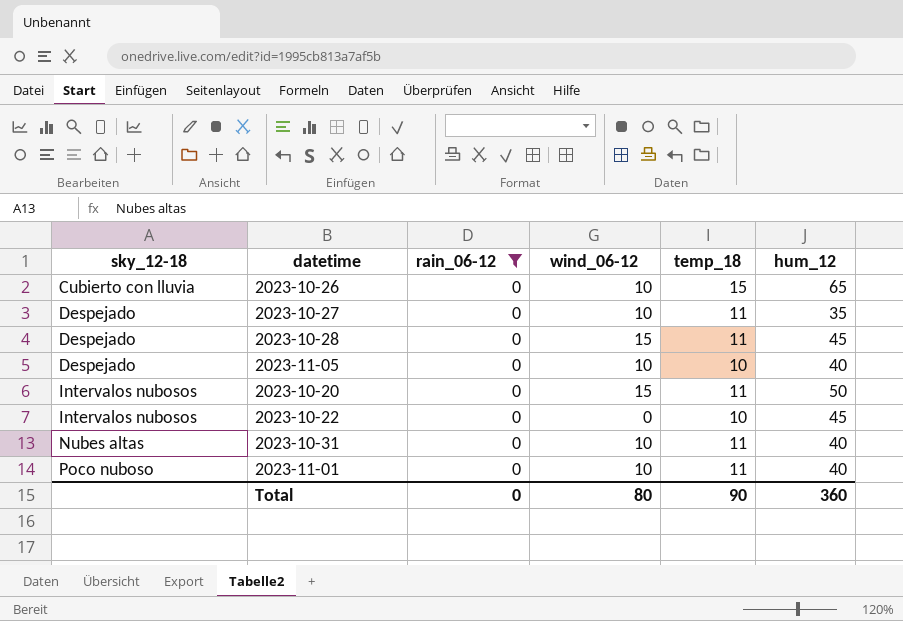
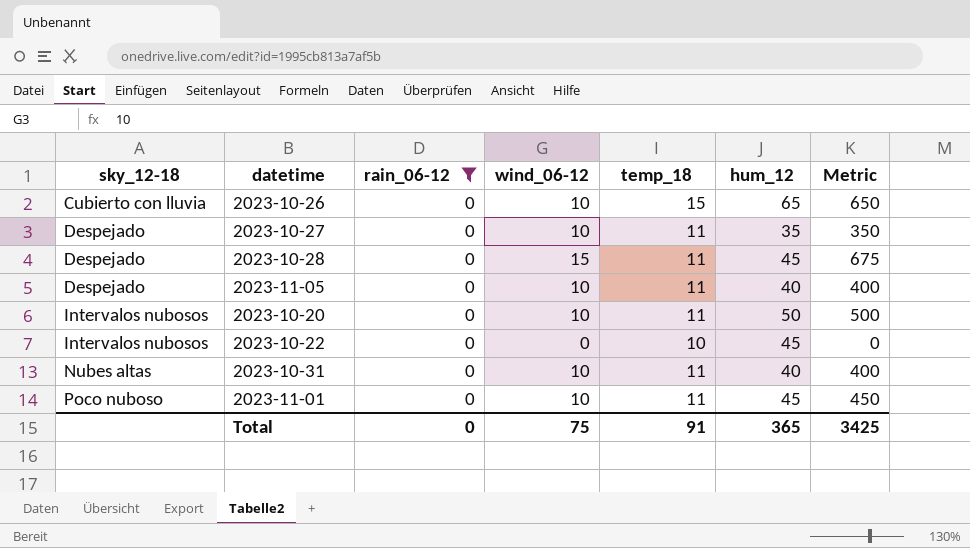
column Metric | formula: none -> [wind_06-12] * [hum_12]
2023-11-05 | temp_18: 10 -> 11
2023-10-20 | wind_06-12: 15 -> 10
2023-11-01 | hum_12: 40 -> 45
Total | wind_06-12: 80 -> 75
Total | temp_18: 90 -> 91
Total | hum_12: 360 -> 365

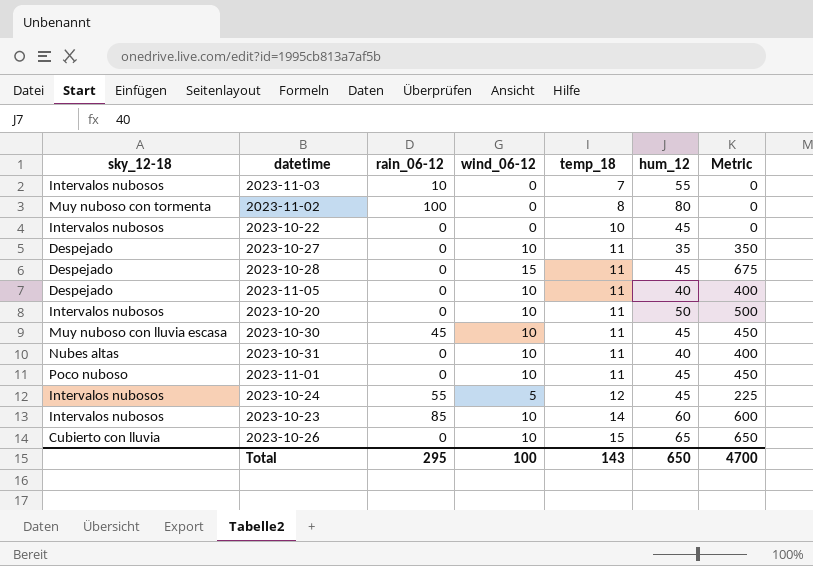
filter: rain_06-12 = 0 -> none
row order: sky_12-18 ascending -> temp_18 ascending
Total | rain_06-12: 0 -> 295
Total | wind_06-12: 75 -> 100
Total | temp_18: 91 -> 143
Total | hum_12: 365 -> 650
Total | Metric: 3425 -> 4700

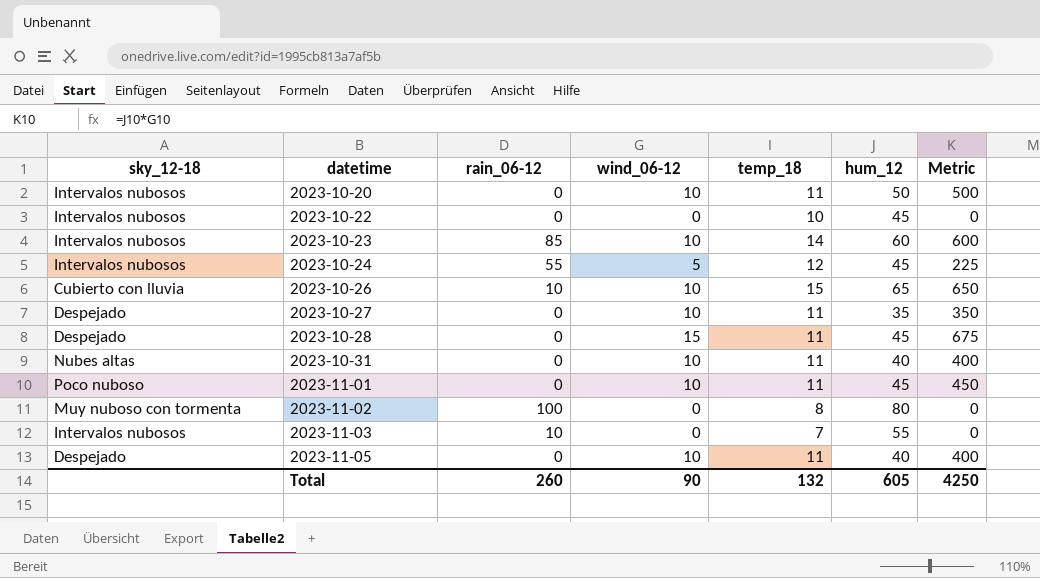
row order: temp_18 ascending -> datetime ascending
row 2023-10-30: Muy nuboso con lluvia escasa | 45 | 10 | 11 | 45 | 450 -> none
2023-10-26 | rain_06-12: 0 -> 10
Total | rain_06-12: 295 -> 260
Total | wind_06-12: 100 -> 90
Total | temp_18: 143 -> 132
Total | hum_12: 650 -> 605
Total | Metric: 4700 -> 4250

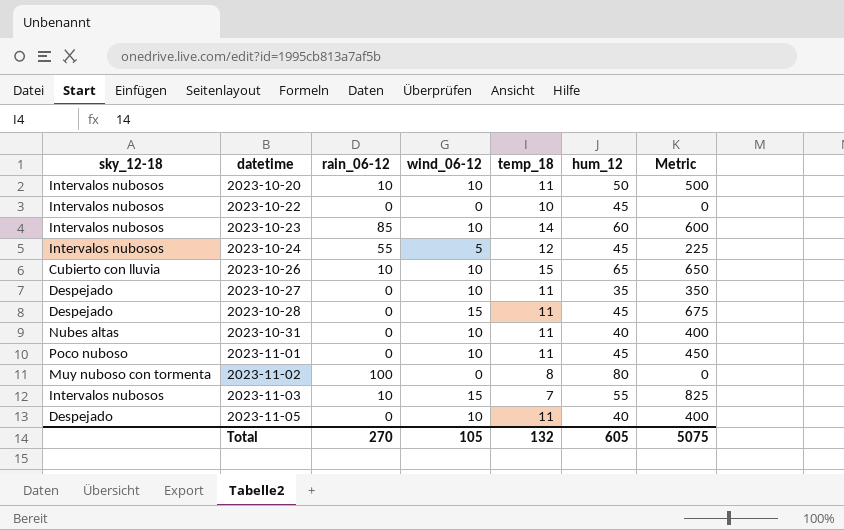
2023-10-20 | rain_06-12: 0 -> 10
2023-11-03 | wind_06-12: 0 -> 15
2023-11-03 | Metric: 0 -> 825
Total | rain_06-12: 260 -> 270
Total | wind_06-12: 90 -> 105
Total | Metric: 4250 -> 5075

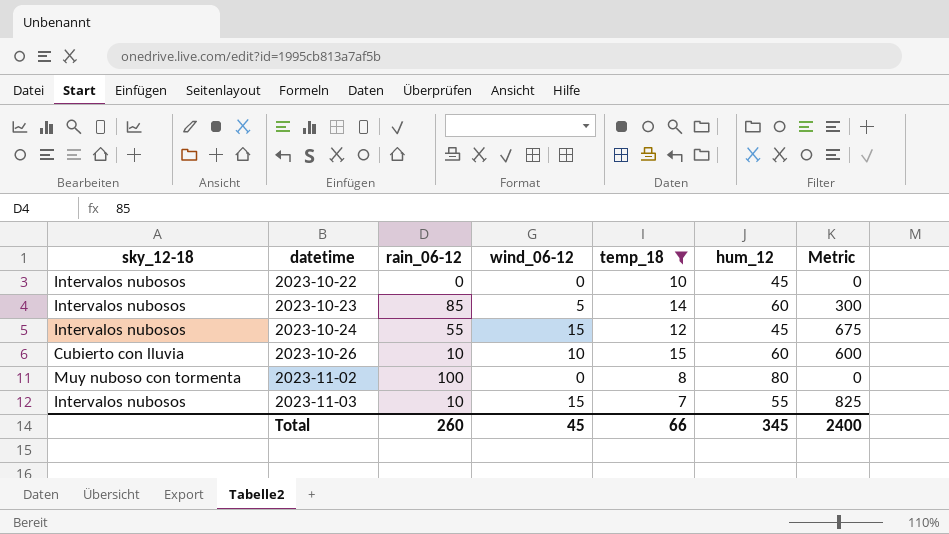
filter: none -> temp_18 != 11
2023-10-23 | wind_06-12: 10 -> 5
2023-10-23 | Metric: 600 -> 300
2023-10-24 | wind_06-12: 5 -> 15
2023-10-24 | Metric: 225 -> 675
2023-10-26 | hum_12: 65 -> 60
2023-10-26 | Metric: 650 -> 600
Total | rain_06-12: 270 -> 260
Total | wind_06-12: 105 -> 45
Total | temp_18: 132 -> 66
Total | hum_12: 605 -> 345
Total | Metric: 5075 -> 2400

